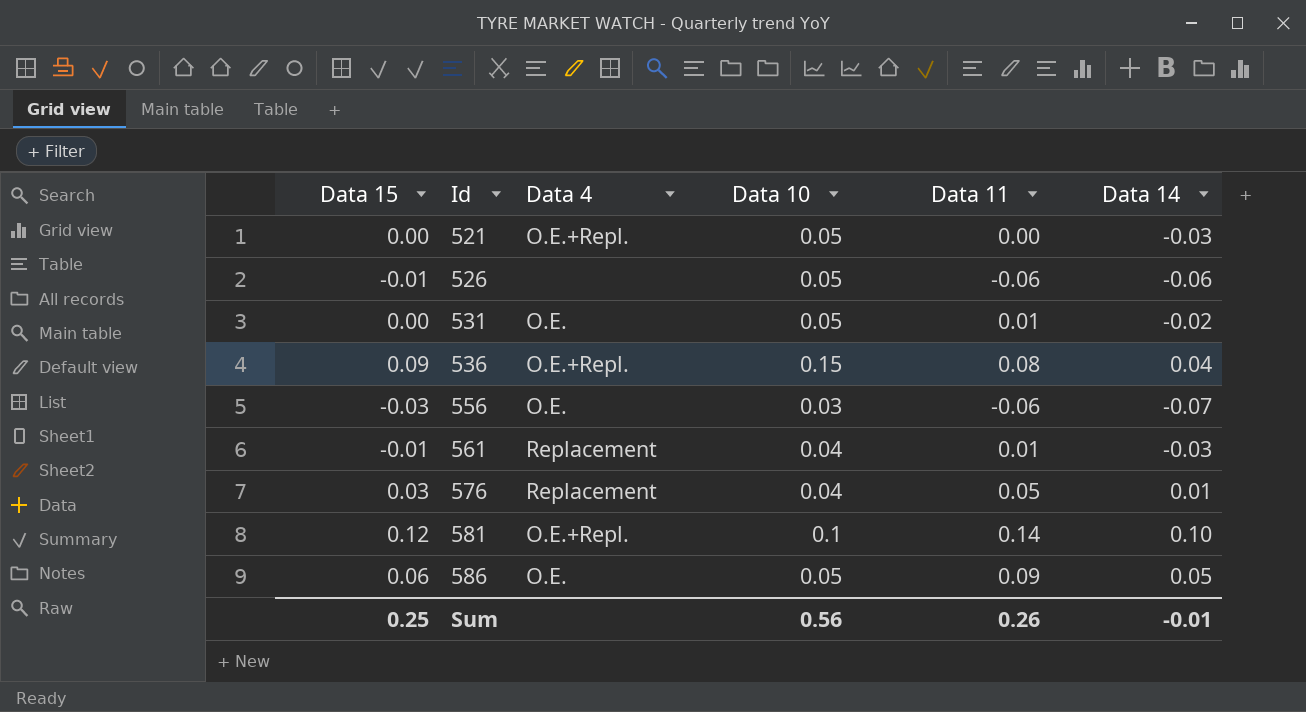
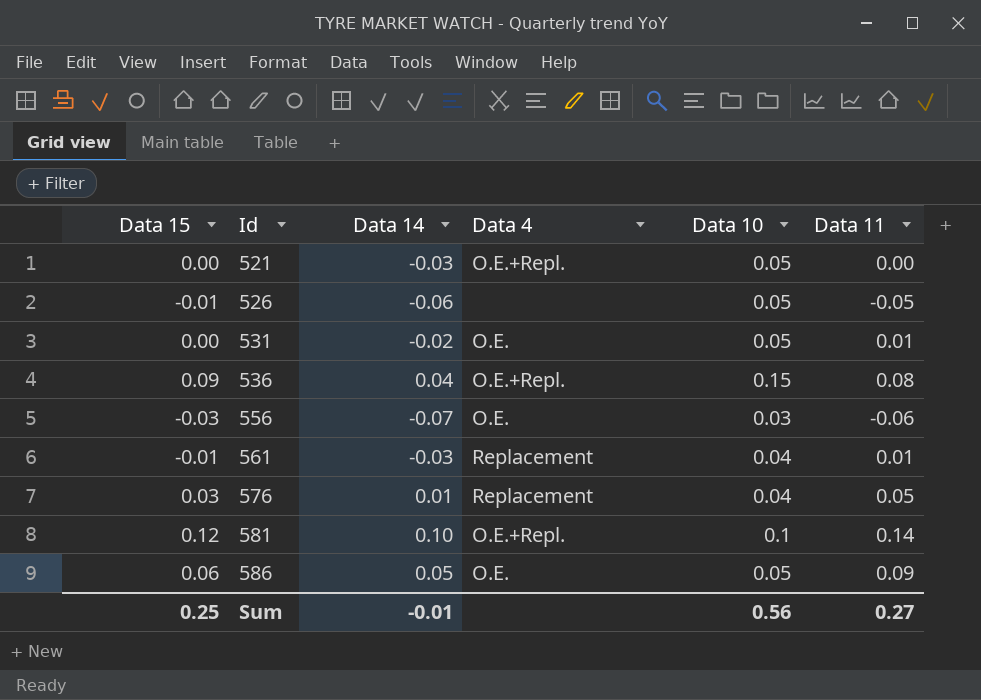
column Data 14 | position: 6 -> 3
526 | Data 11: -0.06 -> -0.05
Sum | Data 11: 0.26 -> 0.27

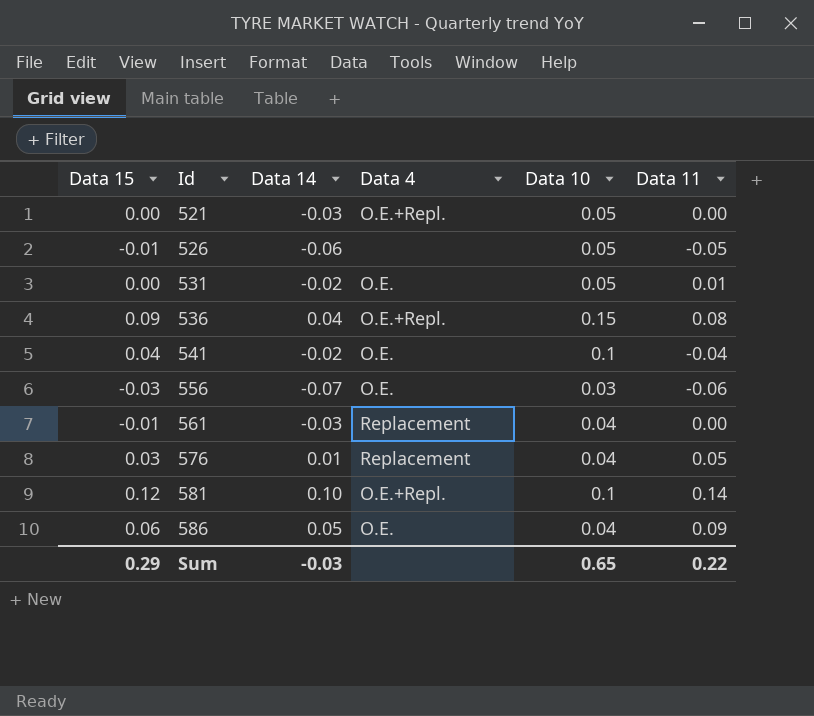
row 541: none -> 0.04 | -0.02 | O.E. | 0.1 | -0.04
561 | Data 11: 0.01 -> 0.00
586 | Data 10: 0.05 -> 0.04
Sum | Data 15: 0.25 -> 0.29
Sum | Data 14: -0.01 -> -0.03
Sum | Data 10: 0.56 -> 0.65
Sum | Data 11: 0.27 -> 0.22

